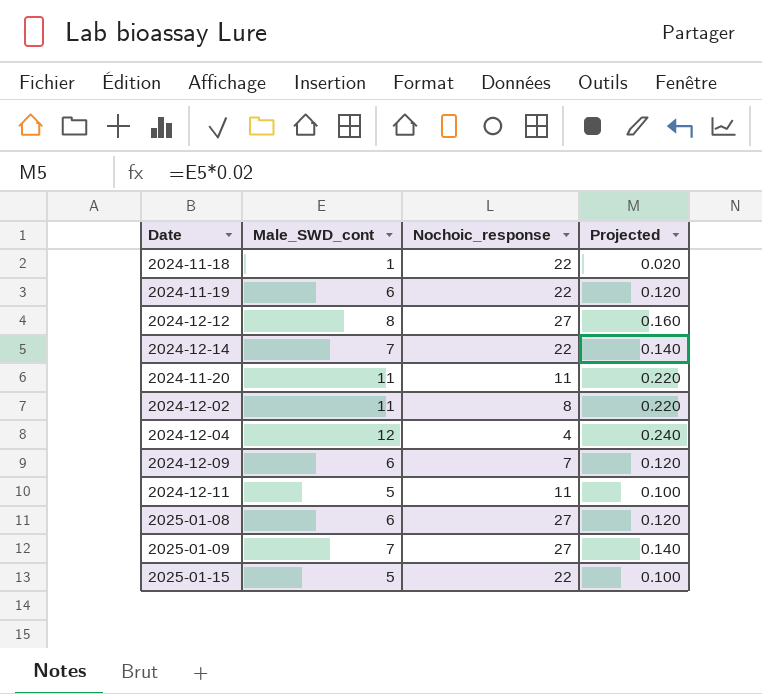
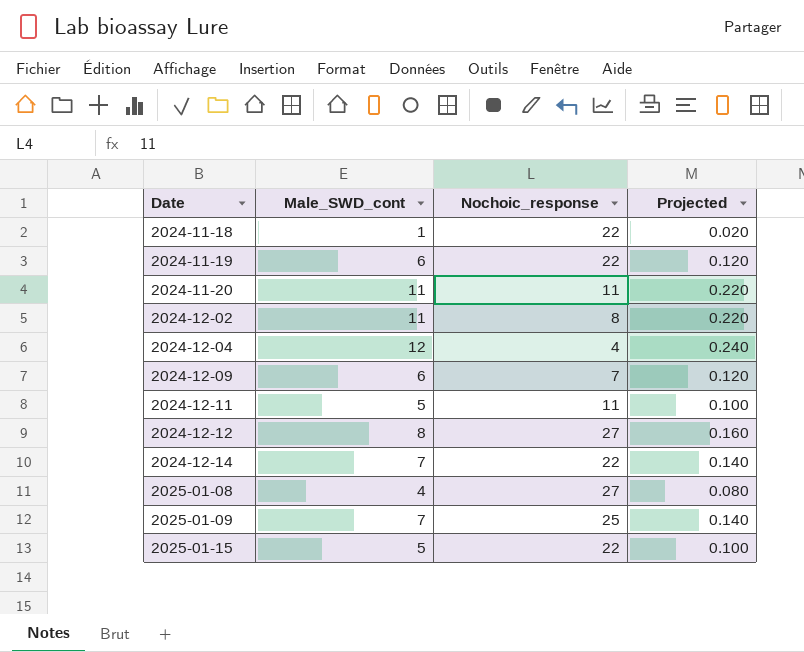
row order: none -> Date ascending
2025-01-08 | Male_SWD_cont: 6 -> 4
2025-01-08 | Projected: 0.120 -> 0.080
2025-01-09 | Nochoic_response: 27 -> 25

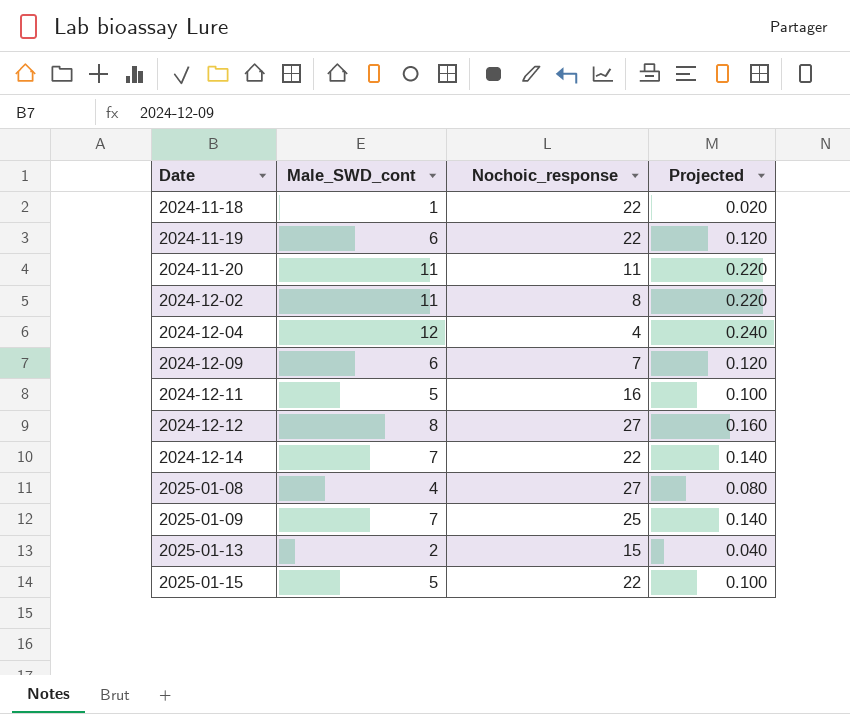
2024-12-11 | Nochoic_response: 11 -> 16
row 2025-01-13: none -> 2 | 15 | 0.040

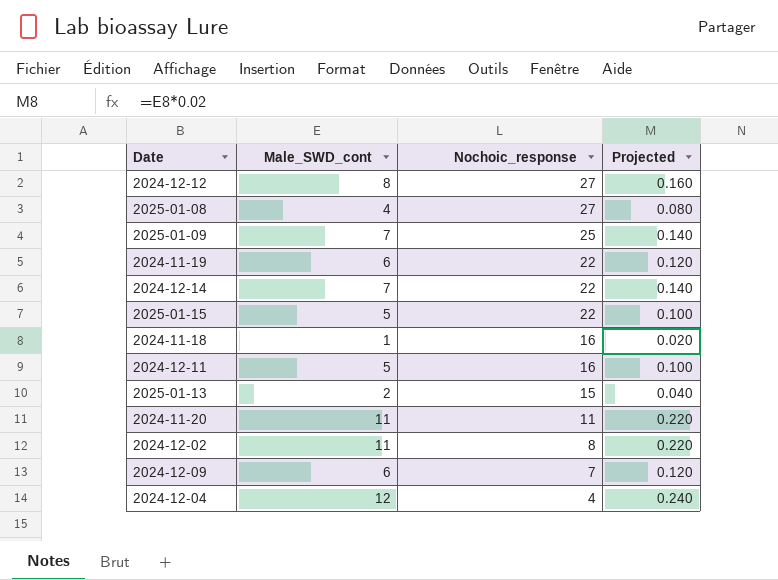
row order: Date ascending -> Nochoic_response descending
2024-11-18 | Nochoic_response: 22 -> 16

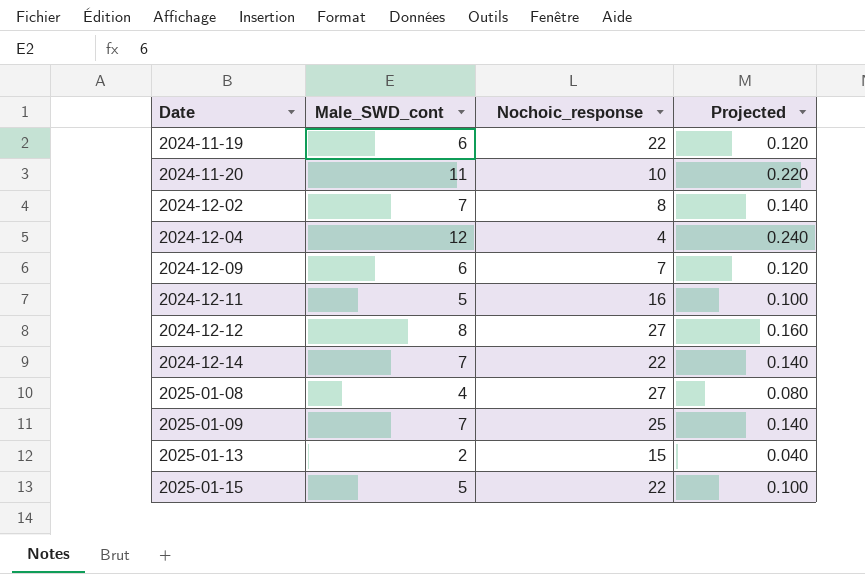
row order: Nochoic_response descending -> Date ascending
row 2024-11-18: 1 | 16 | 0.020 -> none
2024-11-20 | Nochoic_response: 11 -> 10
2024-12-02 | Male_SWD_cont: 11 -> 7
2024-12-02 | Projected: 0.220 -> 0.140

